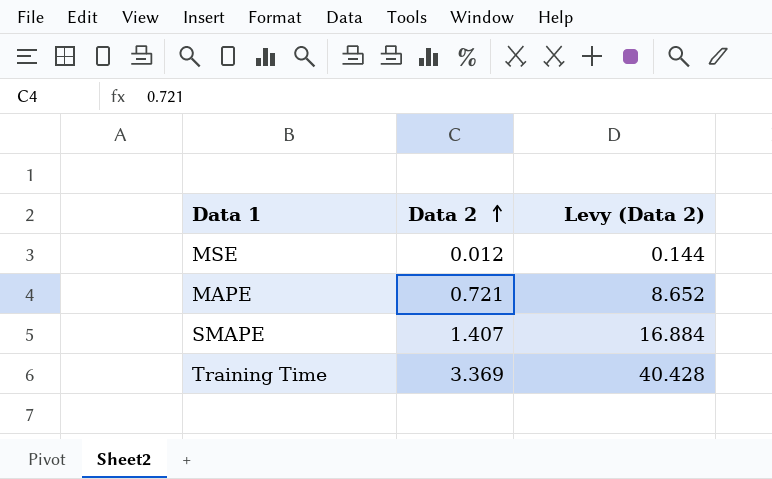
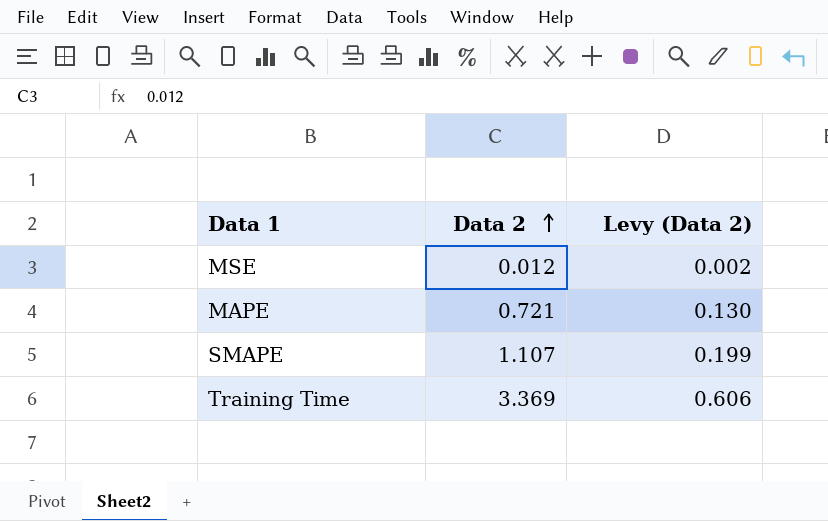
column Levy (Data 2) | formula: [Data 2] * 12 -> [Data 2] * 0.18
SMAPE | Data 2: 1.407 -> 1.107

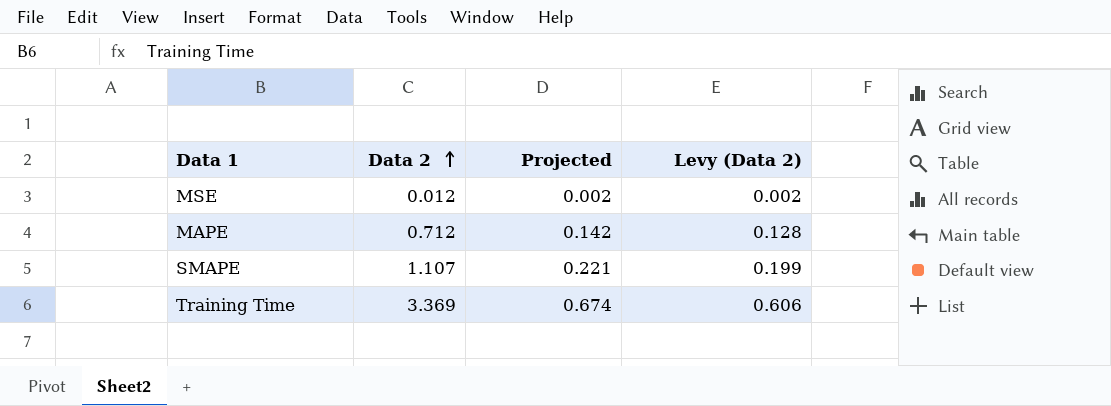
column Projected | formula: none -> [Data 2] * 0.2
MAPE | Data 2: 0.721 -> 0.712
MAPE | Levy (Data 2): 0.130 -> 0.128

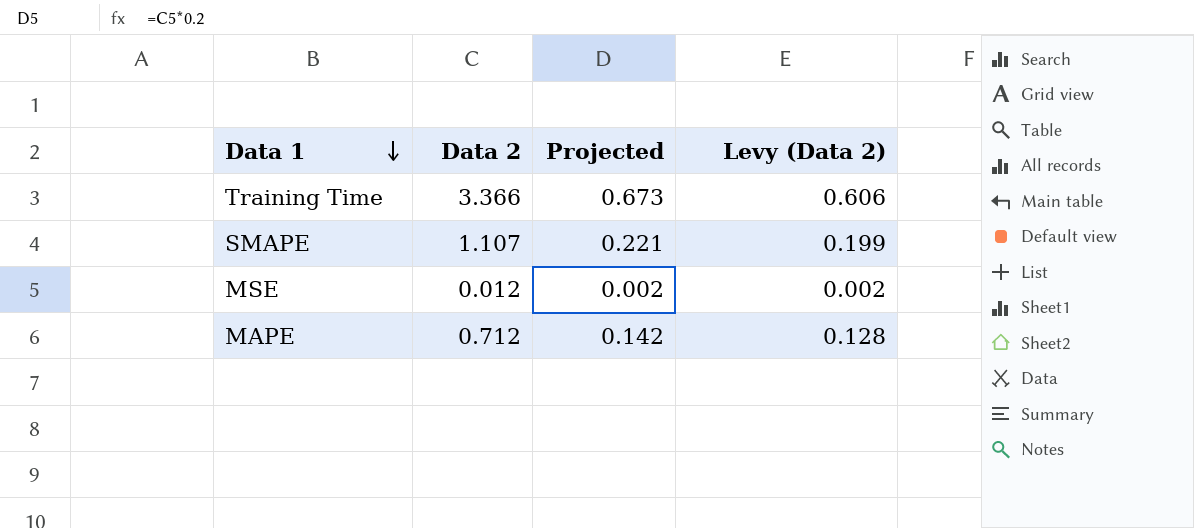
row order: Data 2 ascending -> Data 1 descending
Training Time | Data 2: 3.369 -> 3.366
Training Time | Projected: 0.674 -> 0.673

